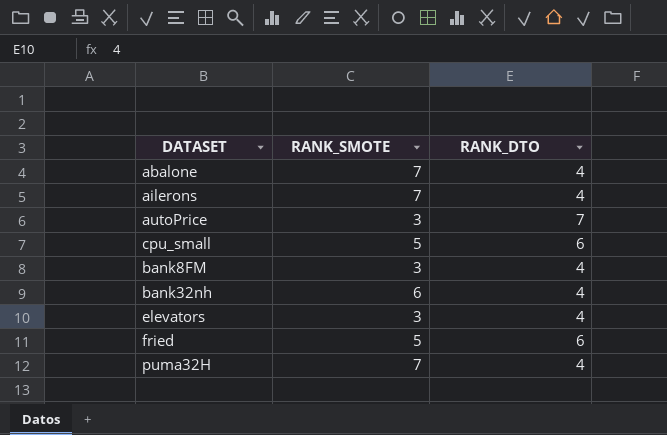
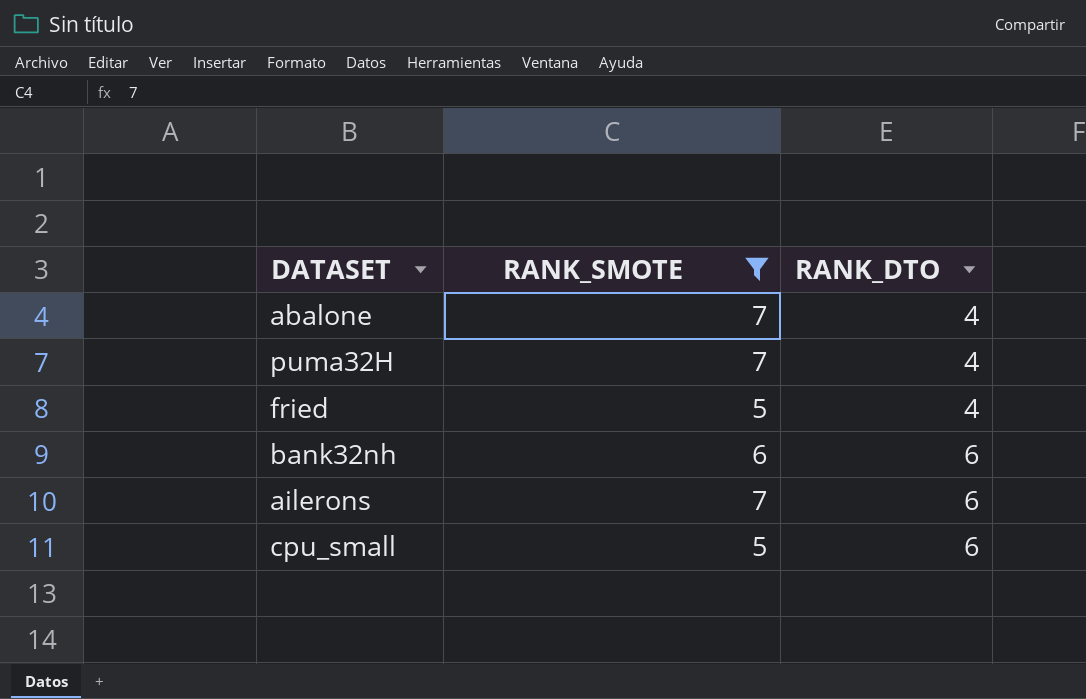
filter: none -> RANK_SMOTE != 3
row order: none -> RANK_DTO ascending
fried | RANK_DTO: 6 -> 4
bank32nh | RANK_DTO: 4 -> 6
ailerons | RANK_DTO: 4 -> 6

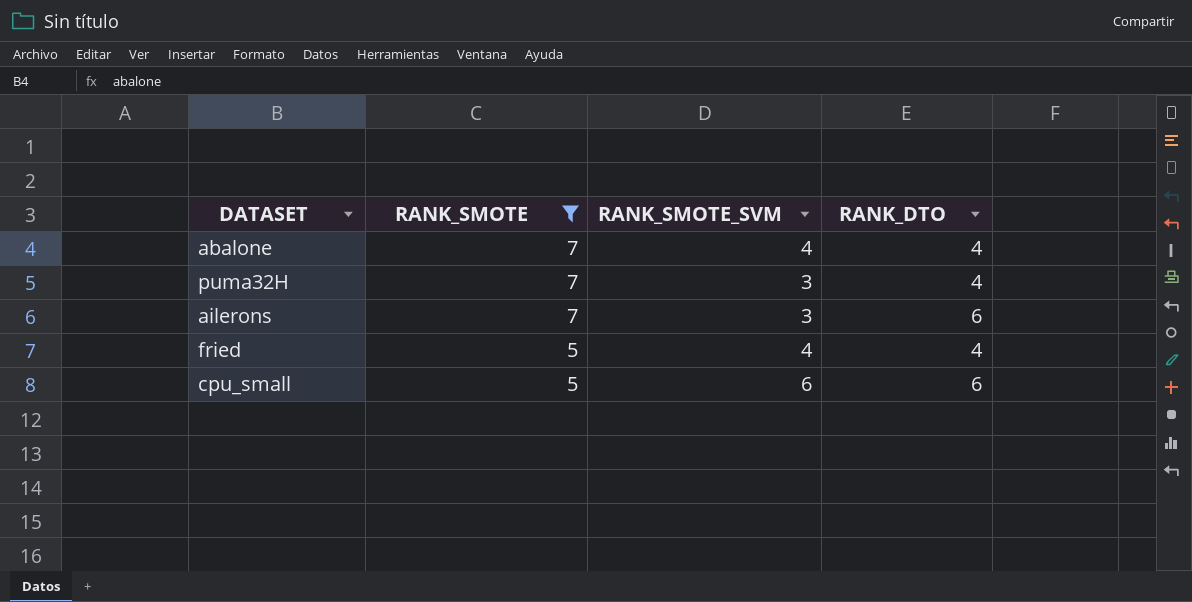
row order: RANK_DTO ascending -> RANK_SMOTE descending
column RANK_SMOTE_SVM | position: none -> 3
row bank32nh: 6 | 6 -> none

